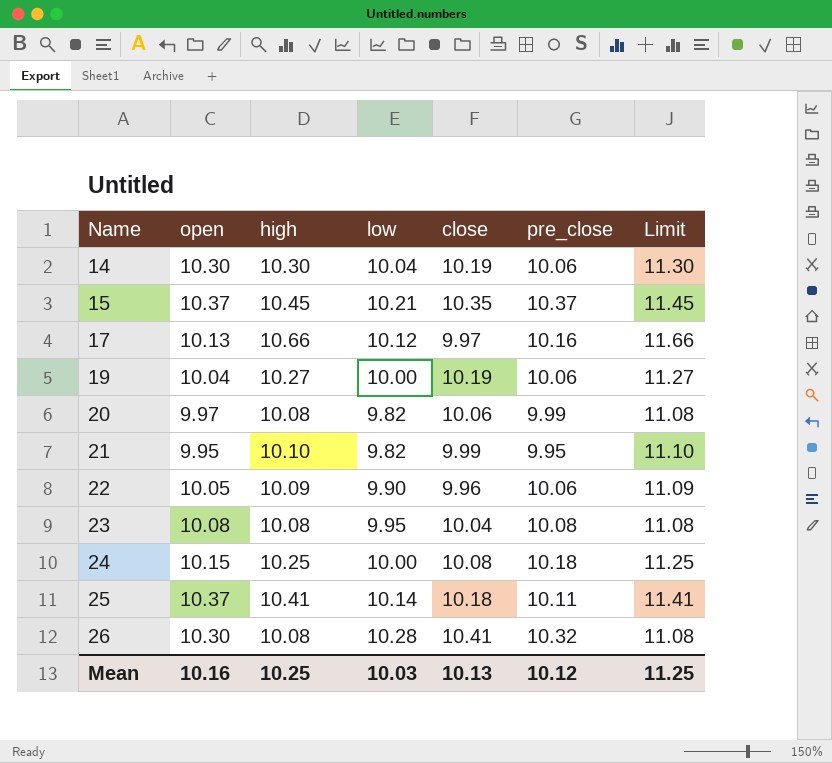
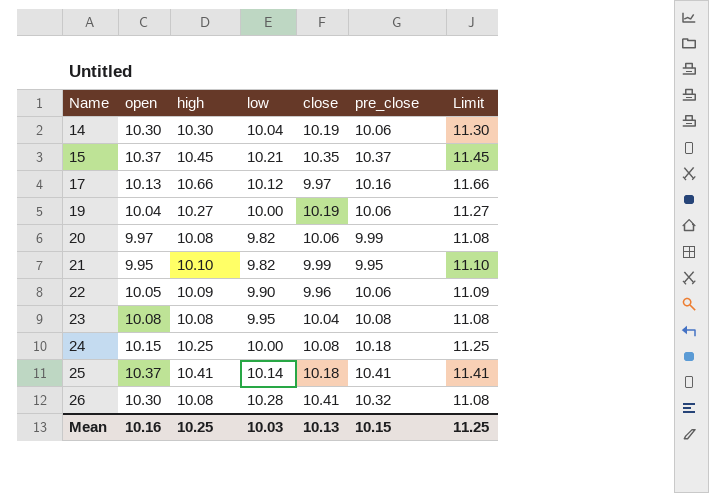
25 | pre_close: 10.11 -> 10.41
Mean | pre_close: 10.12 -> 10.15

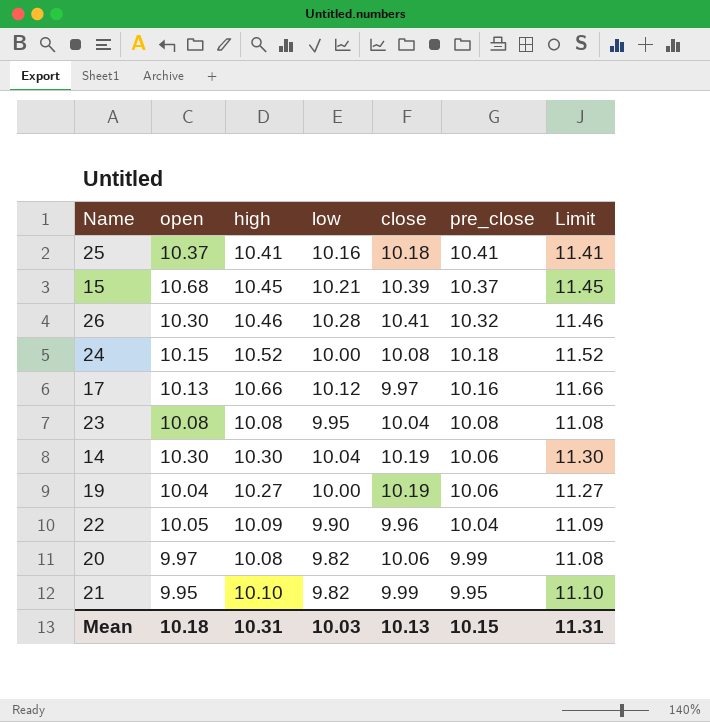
row order: Name ascending -> pre_close descending
25 | low: 10.14 -> 10.16
15 | open: 10.37 -> 10.68
15 | close: 10.35 -> 10.39
26 | high: 10.08 -> 10.46
26 | Limit: 11.08 -> 11.46
24 | high: 10.25 -> 10.52
24 | Limit: 11.25 -> 11.52
22 | pre_close: 10.06 -> 10.04
Mean | open: 10.16 -> 10.18
Mean | high: 10.25 -> 10.31
Mean | Limit: 11.25 -> 11.31

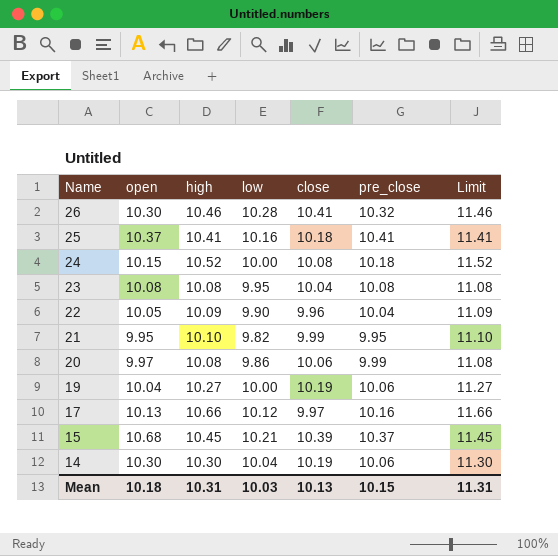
row order: pre_close descending -> Name descending
20 | low: 9.82 -> 9.86

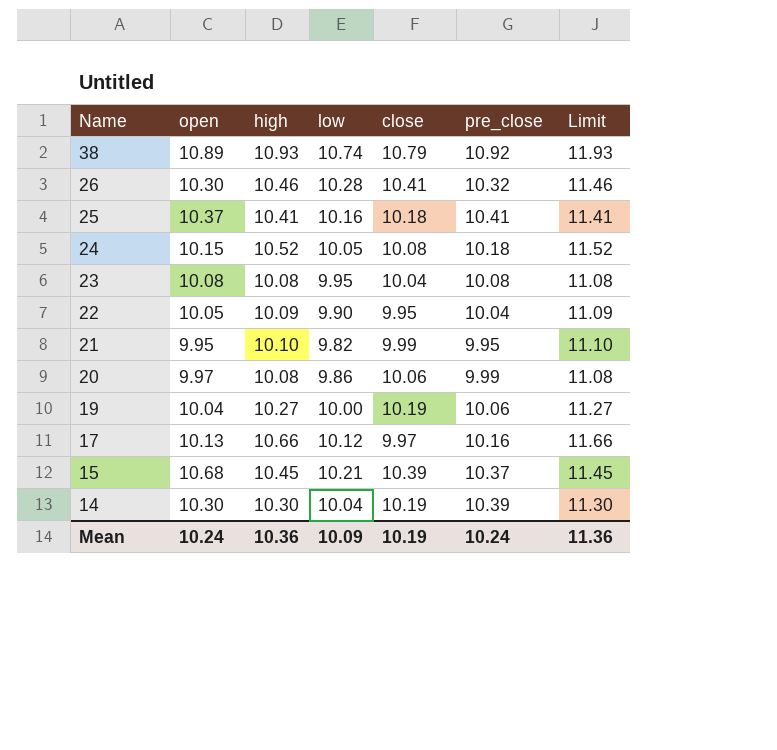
row 38: none -> 10.89 | 10.93 | 10.74 | 10.79 | 10.92 | 11.93
24 | low: 10.00 -> 10.05
22 | close: 9.96 -> 9.95
14 | pre_close: 10.06 -> 10.39
Mean | open: 10.18 -> 10.24
Mean | high: 10.31 -> 10.36
Mean | low: 10.03 -> 10.09
Mean | close: 10.13 -> 10.19
Mean | pre_close: 10.15 -> 10.24
Mean | Limit: 11.31 -> 11.36

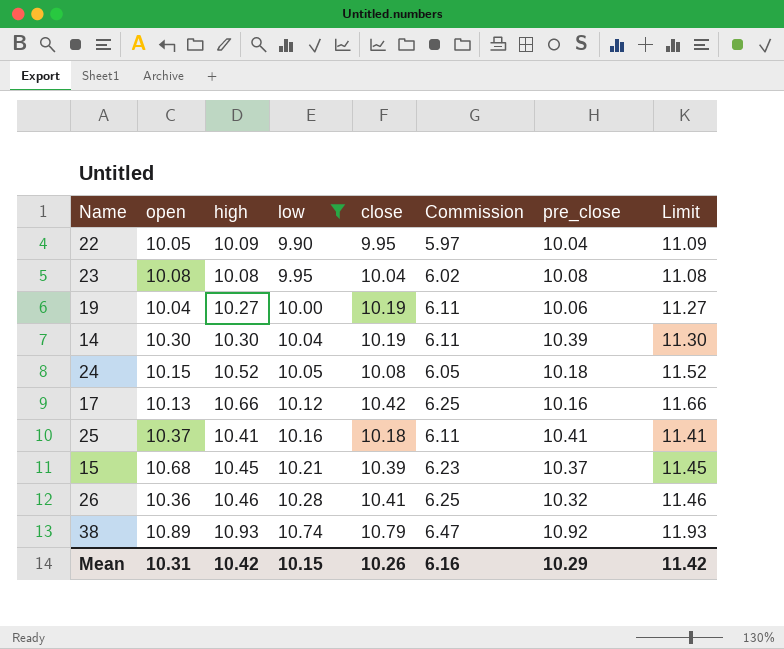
filter: none -> low >= 9.90
row order: Name descending -> low ascending
column Commission | formula: none -> [close] * 0.6
17 | close: 9.97 -> 10.42
26 | open: 10.30 -> 10.36
Mean | open: 10.24 -> 10.31
Mean | high: 10.36 -> 10.42
Mean | low: 10.09 -> 10.15
Mean | close: 10.19 -> 10.26
Mean | pre_close: 10.24 -> 10.29
Mean | Limit: 11.36 -> 11.42

